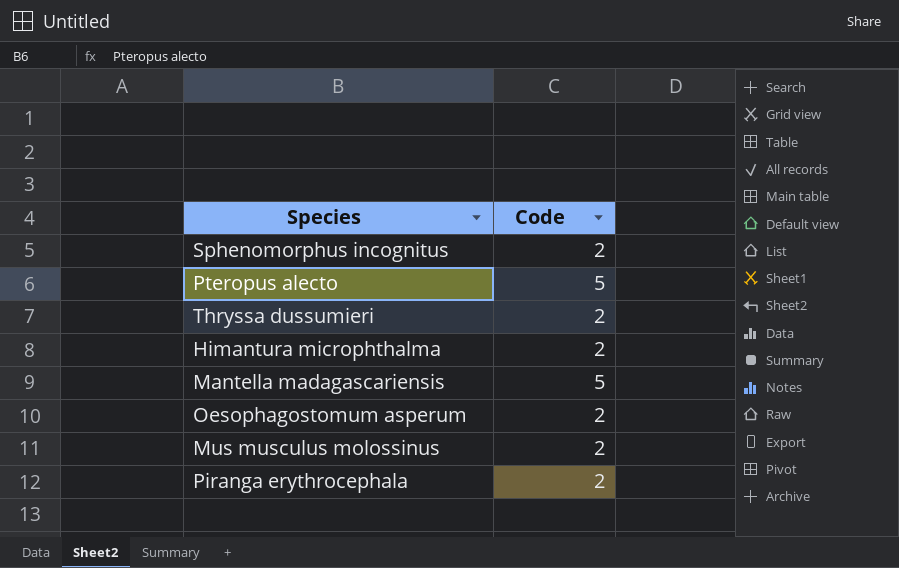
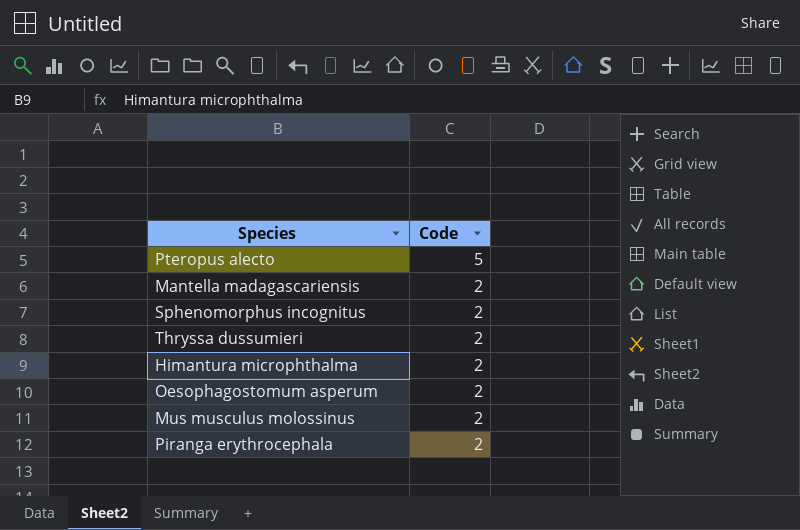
row order: none -> Code descending
Mantella madagascariensis | Code: 5 -> 2

